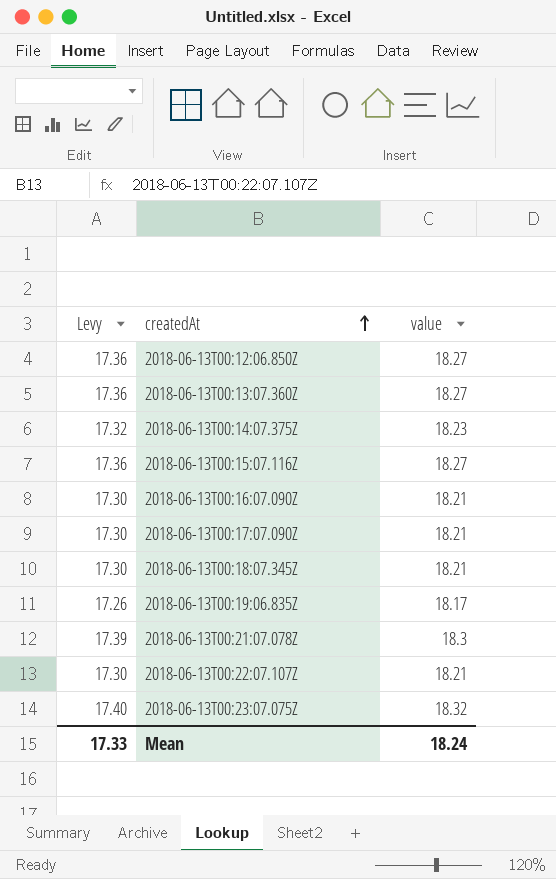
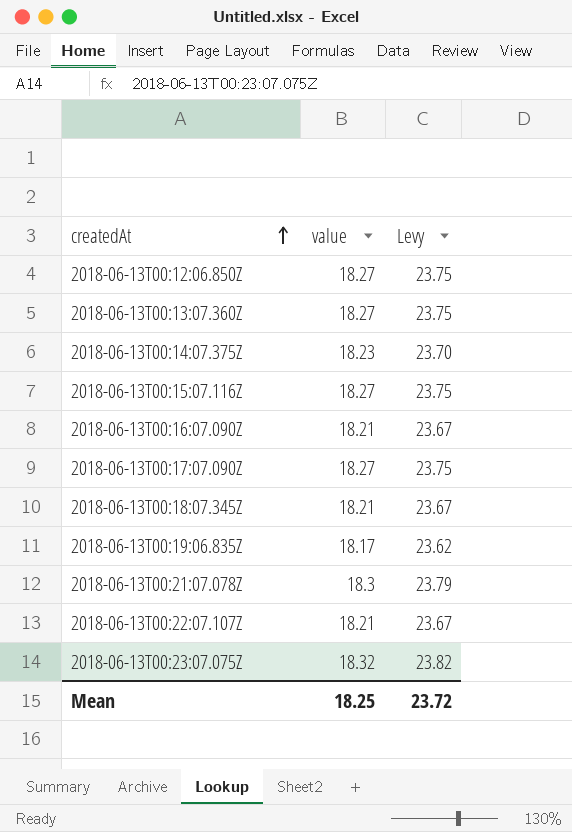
column Levy | formula: [value] * 0.95 -> [value] * 1.3
column Levy | position: 1 -> 3
2018-06-13T00:17:07.090Z | value: 18.21 -> 18.27
Mean | value: 18.24 -> 18.25
Mean | Levy: 17.33 -> 23.72

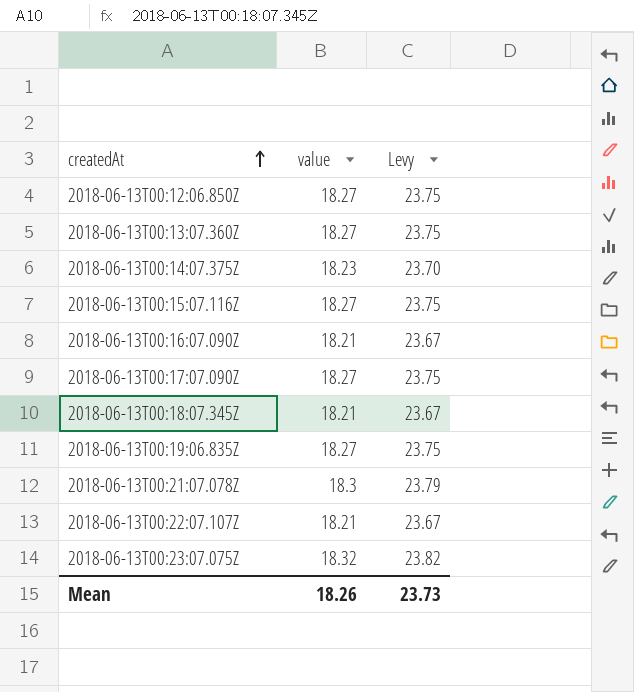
2018-06-13T00:19:06.835Z | value: 18.17 -> 18.27
2018-06-13T00:19:06.835Z | Levy: 23.62 -> 23.75
Mean | value: 18.25 -> 18.26
Mean | Levy: 23.72 -> 23.73

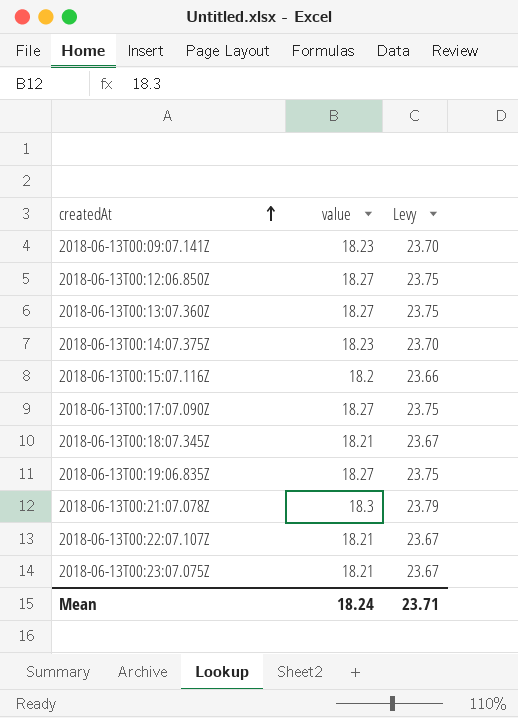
row 2018-06-13T00:16:07.090Z: 18.21 | 23.67 -> none
row 2018-06-13T00:09:07.141Z: none -> 18.23 | 23.70
2018-06-13T00:15:07.116Z | value: 18.27 -> 18.2
2018-06-13T00:15:07.116Z | Levy: 23.75 -> 23.66
2018-06-13T00:23:07.075Z | value: 18.32 -> 18.21
2018-06-13T00:23:07.075Z | Levy: 23.82 -> 23.67
Mean | value: 18.26 -> 18.24
Mean | Levy: 23.73 -> 23.71

